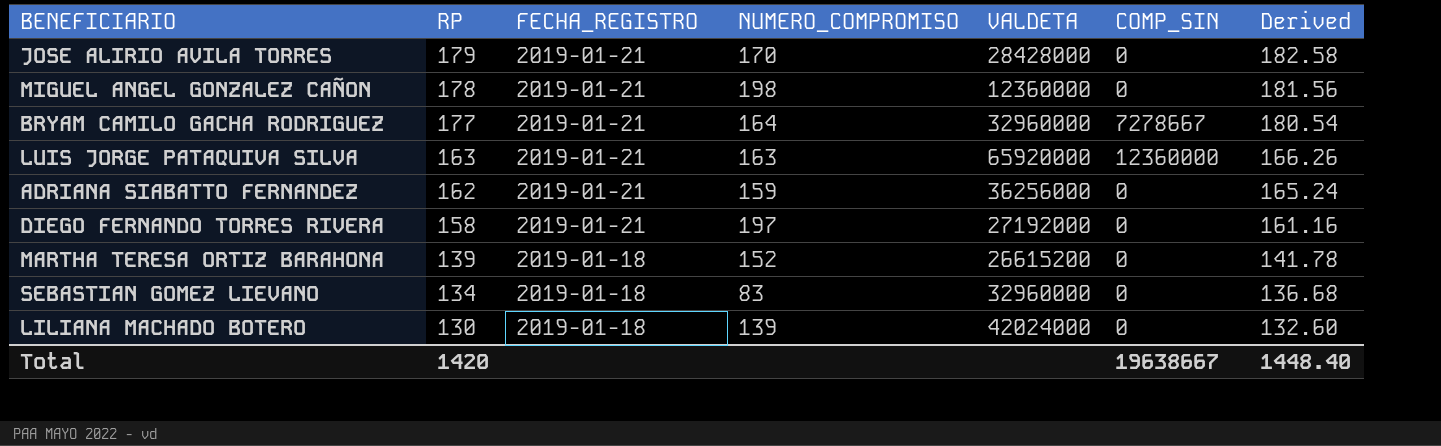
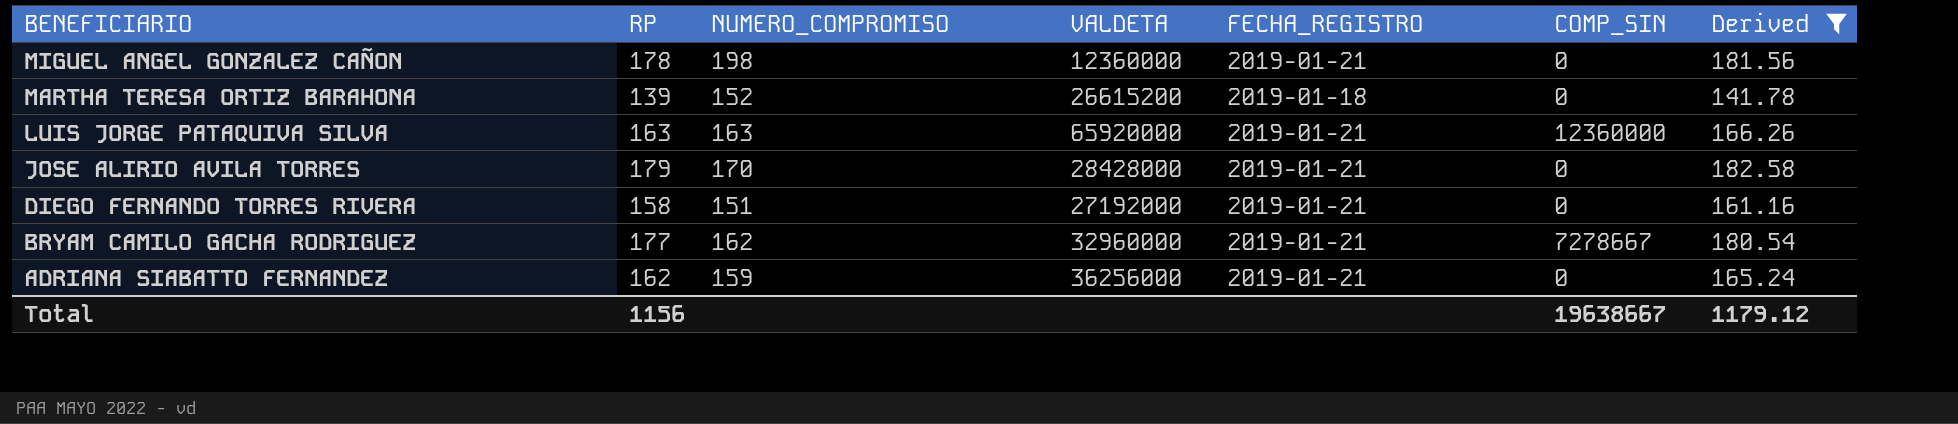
filter: none -> Derived >= 141.78
row order: RP descending -> BENEFICIARIO descending
column FECHA_REGISTRO | position: 3 -> 5
DIEGO FERNANDO TORRES RIVERA | NUMERO_COMPROMISO: 197 -> 151
BRYAM CAMILO GACHA RODRIGUEZ | NUMERO_COMPROMISO: 164 -> 162
Total | RP: 1420 -> 1156
Total | Derived: 1448.40 -> 1179.12

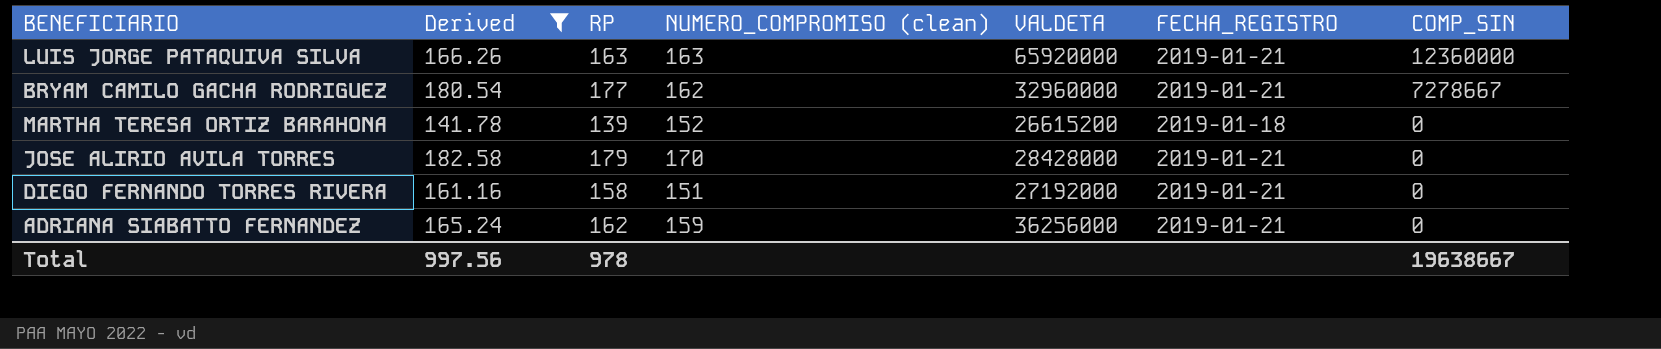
row order: BENEFICIARIO descending -> COMP_SIN descending
column Derived | position: 7 -> 2
column name: NUMERO_COMPROMISO -> NUMERO_COMPROMISO (clean)
row MIGUEL ANGEL GONZALEZ CAÑON: 178 | 198 | 12360000 | 2019-01-21 | 0 | 181.56 -> none
Total | Derived: 1179.12 -> 997.56
Total | RP: 1156 -> 978

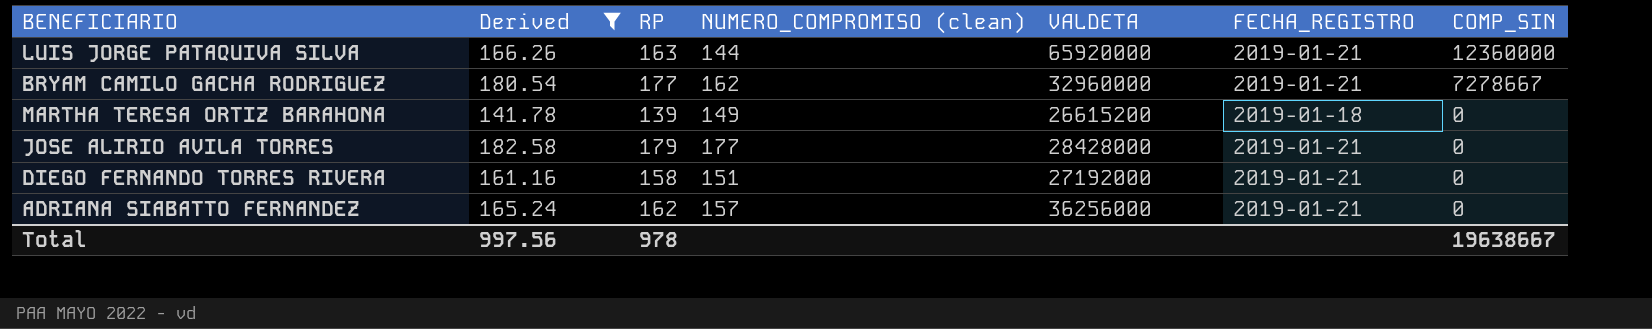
LUIS JORGE PATAQUIVA SILVA | NUMERO_COMPROMISO (clean): 163 -> 144
MARTHA TERESA ORTIZ BARAHONA | NUMERO_COMPROMISO (clean): 152 -> 149
JOSE ALIRIO AVILA TORRES | NUMERO_COMPROMISO (clean): 170 -> 177
ADRIANA SIABATTO FERNANDEZ | NUMERO_COMPROMISO (clean): 159 -> 157

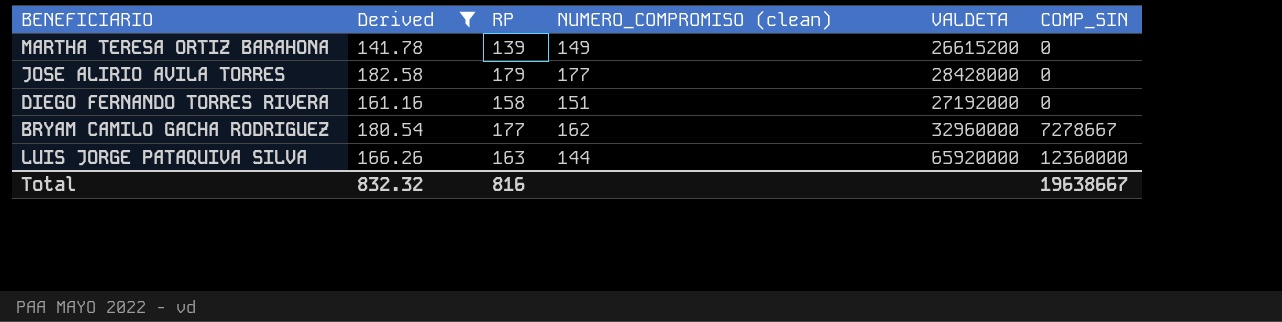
row order: COMP_SIN descending -> COMP_SIN ascending
column FECHA_REGISTRO | position: 6 -> none
row ADRIANA SIABATTO FERNANDEZ: 165.24 | 162 | 157 | 36256000 | 2019-01-21 | 0 -> none
Total | Derived: 997.56 -> 832.32
Total | RP: 978 -> 816

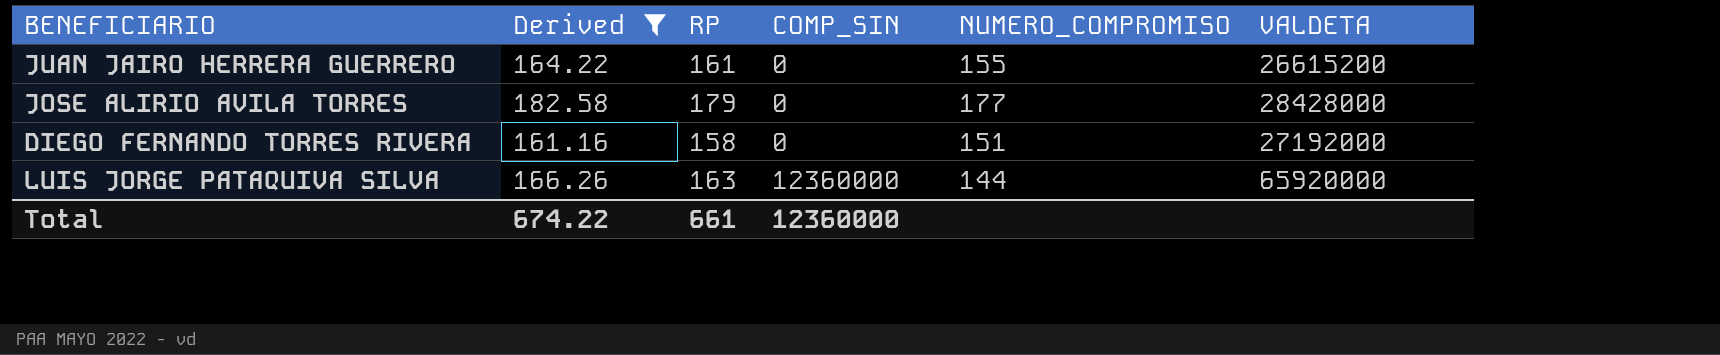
column COMP_SIN | position: 6 -> 4
column name: NUMERO_COMPROMISO (clean) -> NUMERO_COMPROMISO
row MARTHA TERESA ORTIZ BARAHONA: 141.78 | 139 | 149 | 26615200 | 0 -> none
row BRYAM CAMILO GACHA RODRIGUEZ: 180.54 | 177 | 162 | 32960000 | 7278667 -> none
row JUAN JAIRO HERRERA GUERRERO: none -> 164.22 | 161 | 0 | 155 | 26615200
Total | Derived: 832.32 -> 674.22
Total | RP: 816 -> 661
Total | COMP_SIN: 19638667 -> 12360000

